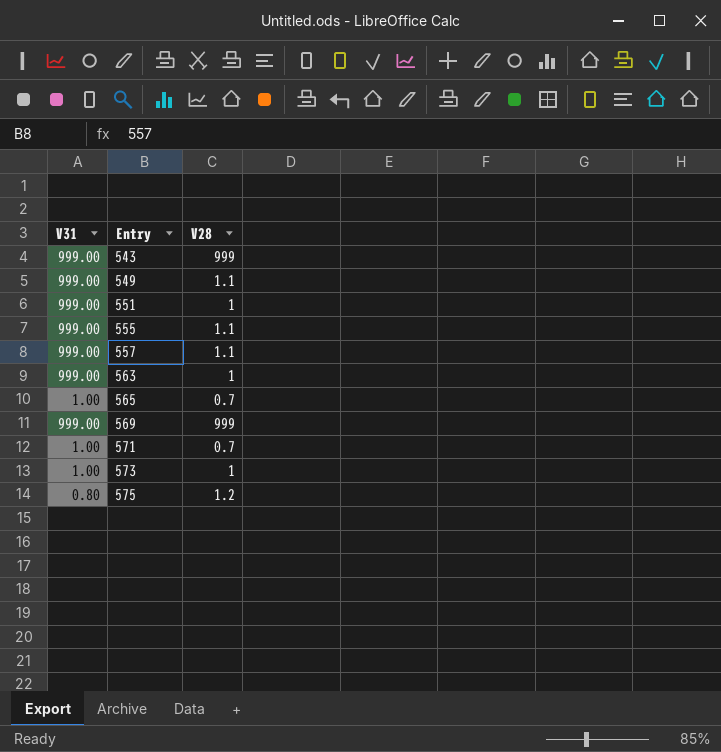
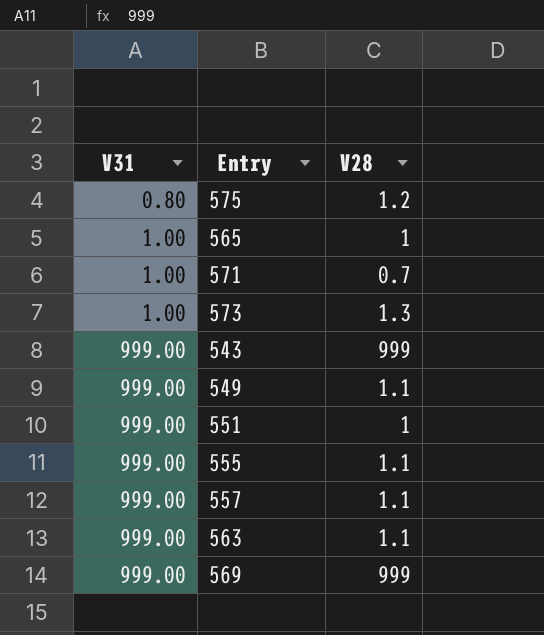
row order: Entry ascending -> V31 ascending
565 | V28: 0.7 -> 1
573 | V28: 1 -> 1.3
563 | V28: 1 -> 1.1

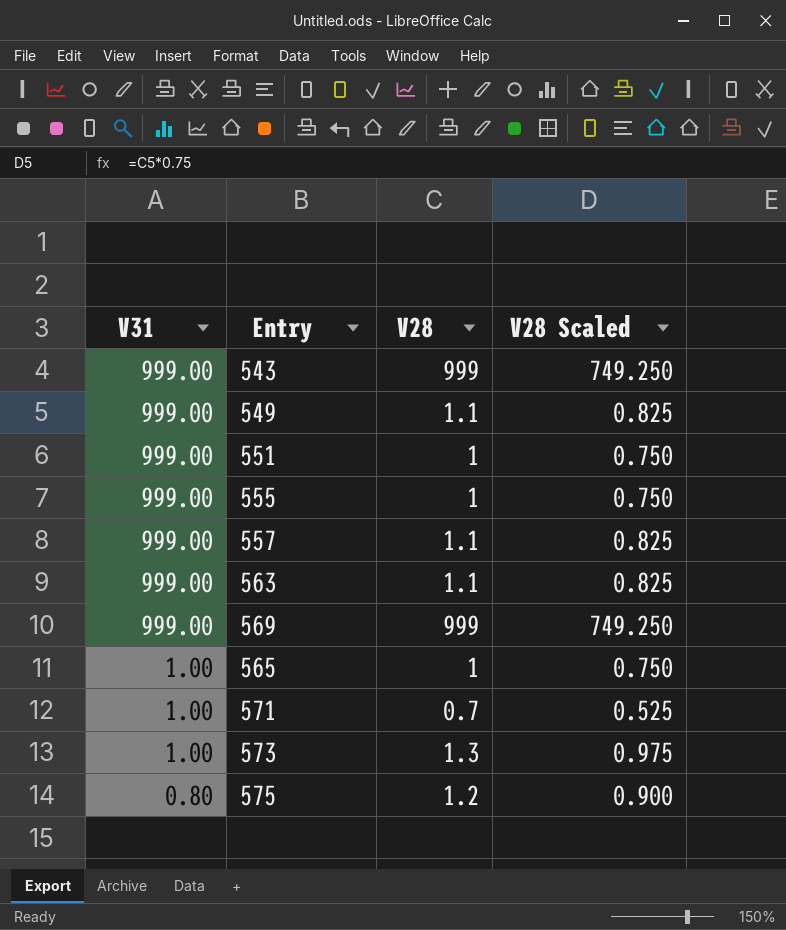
row order: V31 ascending -> V31 descending
column V28 Scaled | formula: none -> [V28] * 0.75
555 | V28: 1.1 -> 1

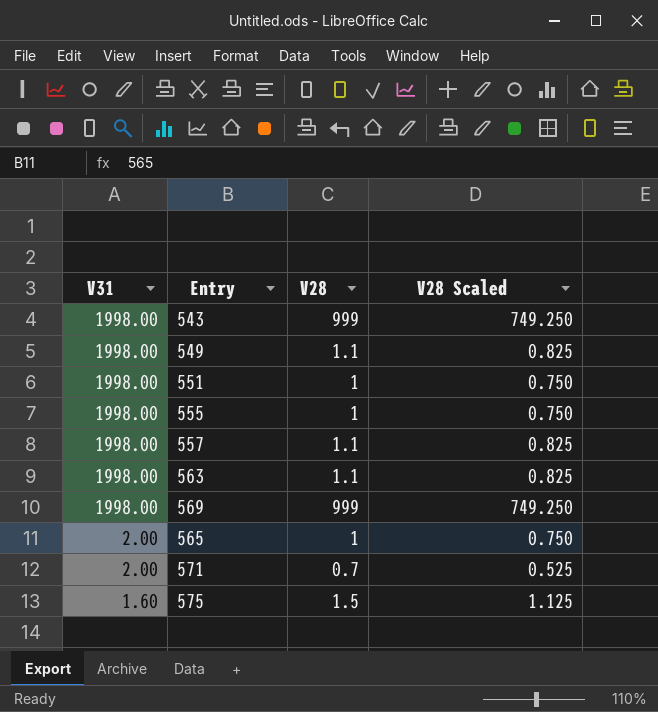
row 573: 1.00 | 1.3 | 0.975 -> none
543 | V31: 999.00 -> 1998.00
549 | V31: 999.00 -> 1998.00
551 | V31: 999.00 -> 1998.00
555 | V31: 999.00 -> 1998.00
557 | V31: 999.00 -> 1998.00
563 | V31: 999.00 -> 1998.00
569 | V31: 999.00 -> 1998.00
565 | V31: 1.00 -> 2.00
571 | V31: 1.00 -> 2.00
575 | V31: 0.80 -> 1.60
575 | V28: 1.2 -> 1.5
575 | V28 Scaled: 0.900 -> 1.125

